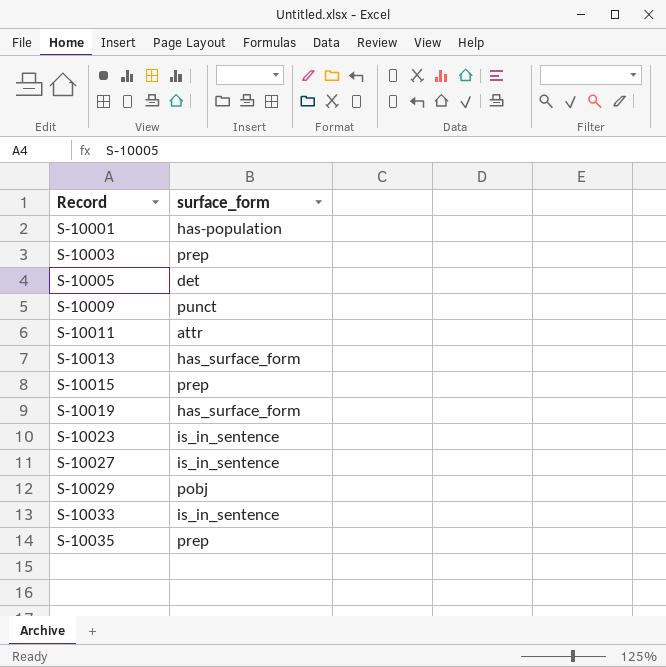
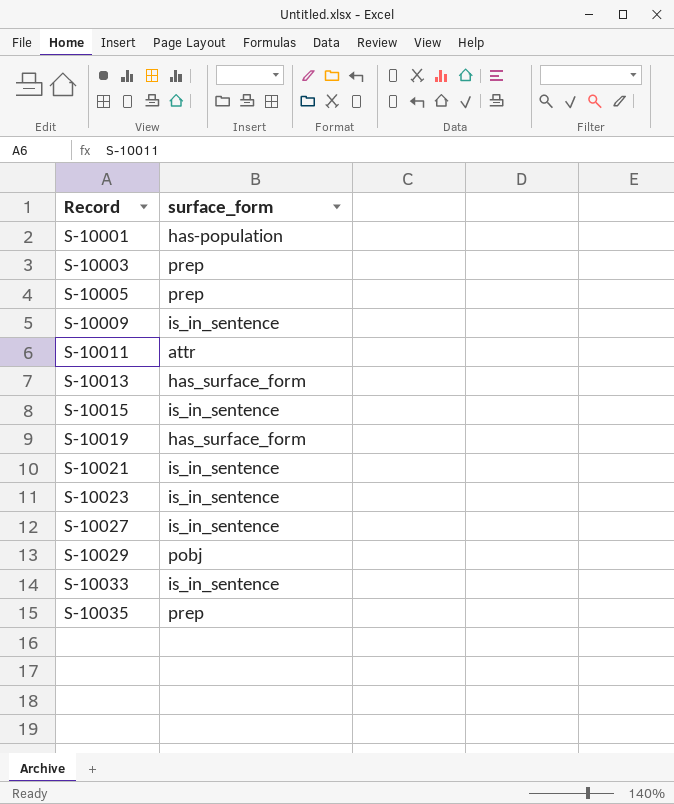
S-10005 | surface_form: det -> prep
S-10009 | surface_form: punct -> is_in_sentence
S-10015 | surface_form: prep -> is_in_sentence
row S-10021: none -> is_in_sentence

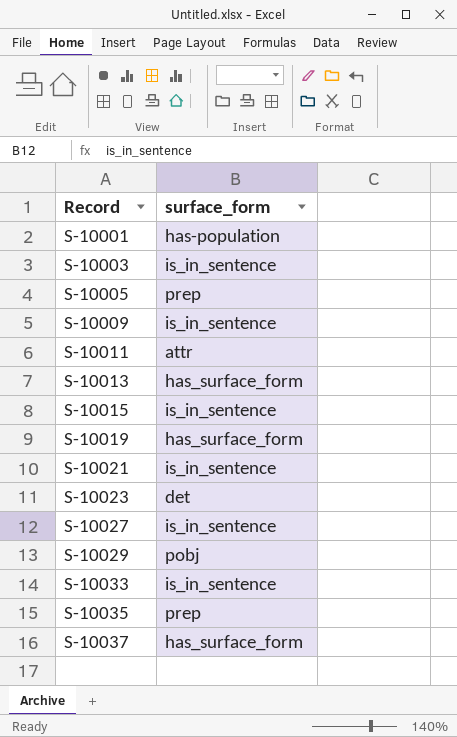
S-10003 | surface_form: prep -> is_in_sentence
S-10023 | surface_form: is_in_sentence -> det
row S-10037: none -> has_surface_form

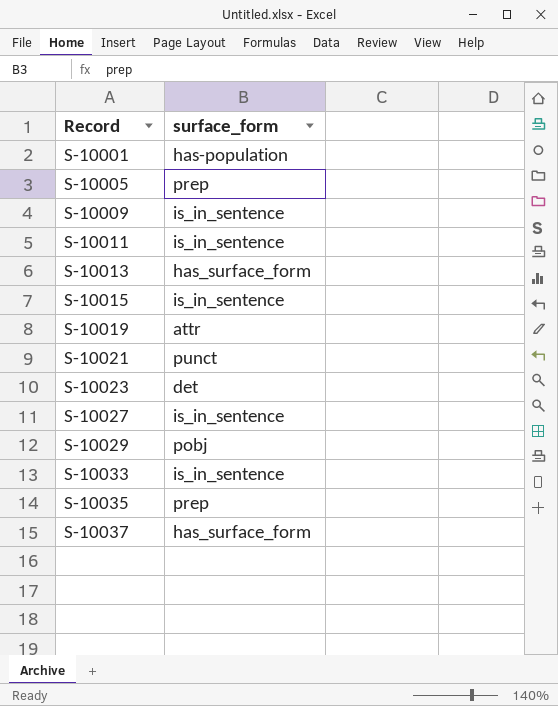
row S-10003: is_in_sentence -> none
S-10011 | surface_form: attr -> is_in_sentence
S-10019 | surface_form: has_surface_form -> attr
S-10021 | surface_form: is_in_sentence -> punct

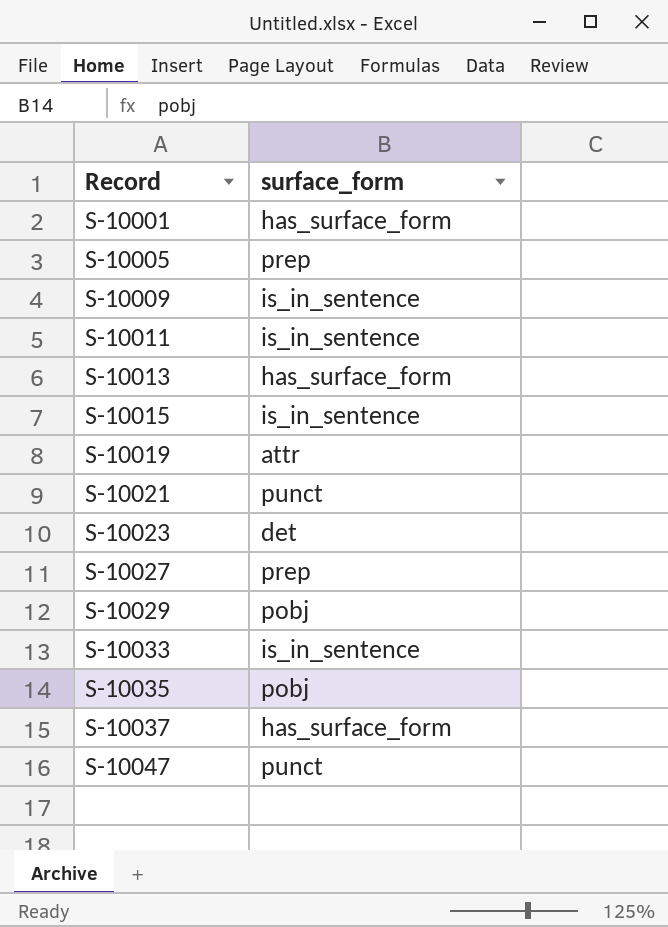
S-10001 | surface_form: has-population -> has_surface_form
S-10027 | surface_form: is_in_sentence -> prep
S-10035 | surface_form: prep -> pobj
row S-10047: none -> punct

